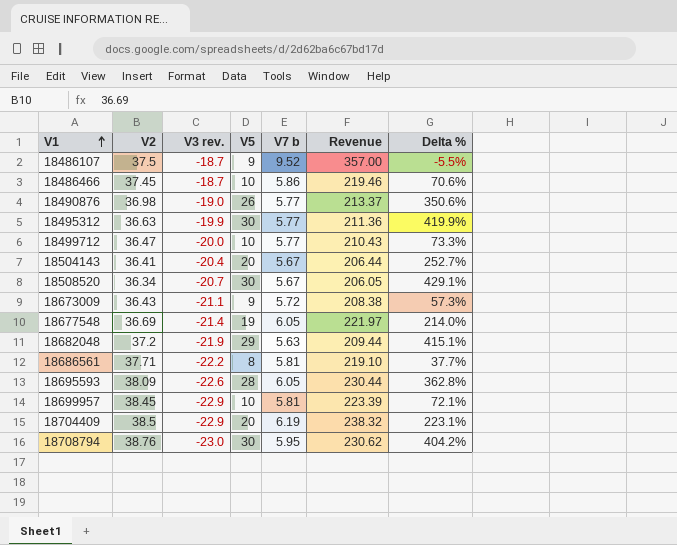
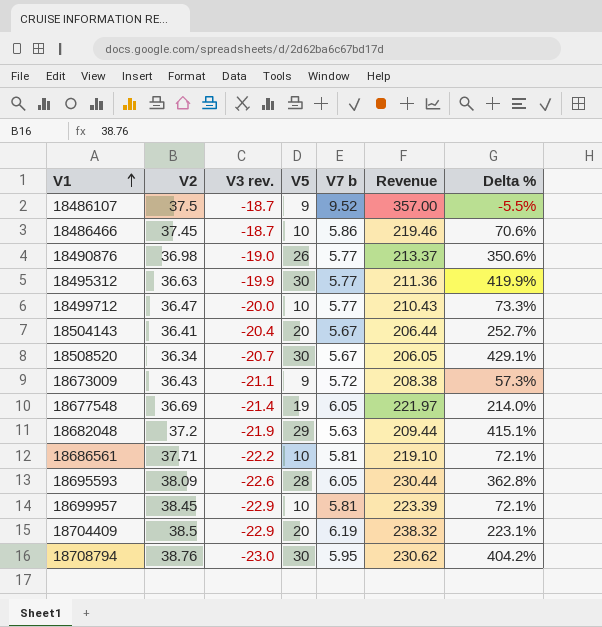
18686561 | V5: 8 -> 10
18686561 | Delta %: 37.7% -> 72.1%

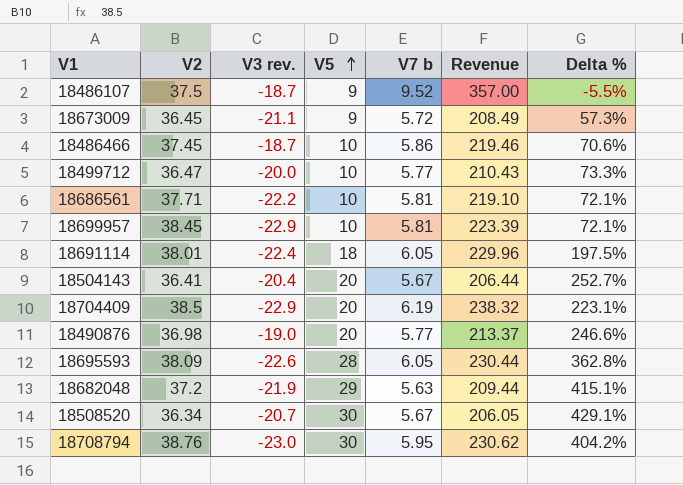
row order: V1 ascending -> V5 ascending
row 18495312: 36.63 | -19.9 | 30 | 5.77 | 211.36 | 419.9% -> none
row 18677548: 36.69 | -21.4 | 19 | 6.05 | 221.97 | 214.0% -> none
18673009 | V2: 36.43 -> 36.45
18673009 | Revenue: 208.38 -> 208.49
row 18691114: none -> 38.01 | -22.4 | 18 | 6.05 | 229.96 | 197.5%
18490876 | V5: 26 -> 20
18490876 | Delta %: 350.6% -> 246.6%

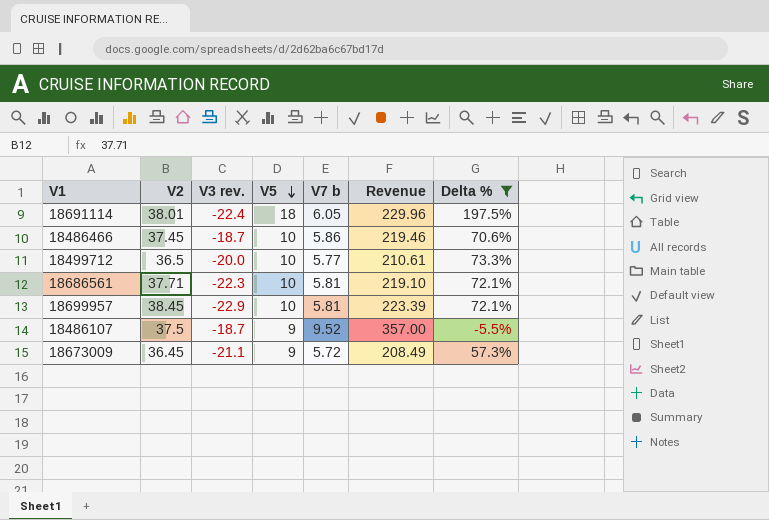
filter: none -> Delta % <= 197.5%
row order: V5 ascending -> V5 descending
18499712 | V2: 36.47 -> 36.5
18499712 | Revenue: 210.43 -> 210.61
18686561 | V3 rev.: -22.2 -> -22.3

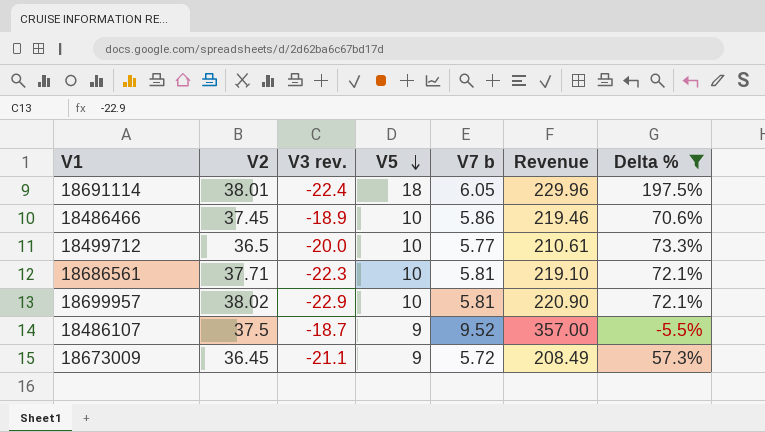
18486466 | V3 rev.: -18.7 -> -18.9
18699957 | V2: 38.45 -> 38.02
18699957 | Revenue: 223.39 -> 220.90

